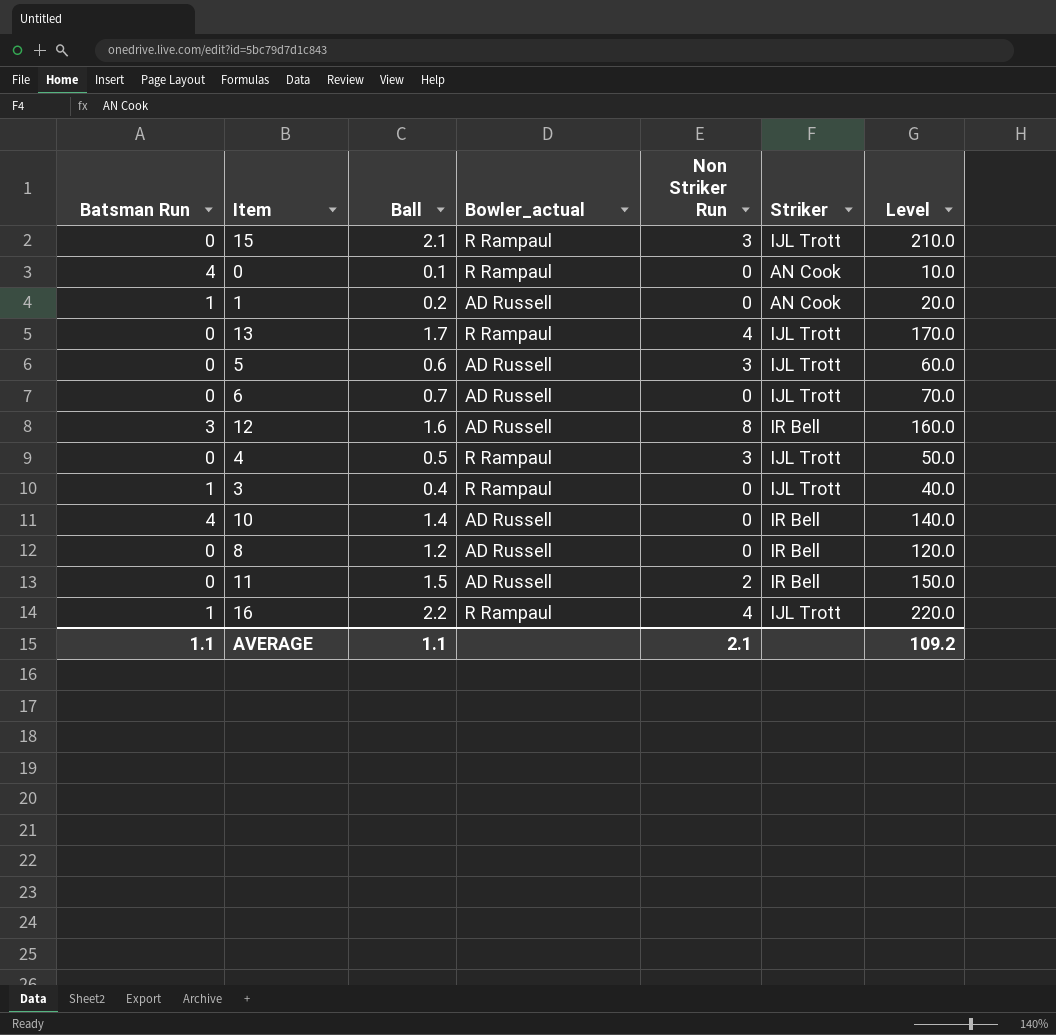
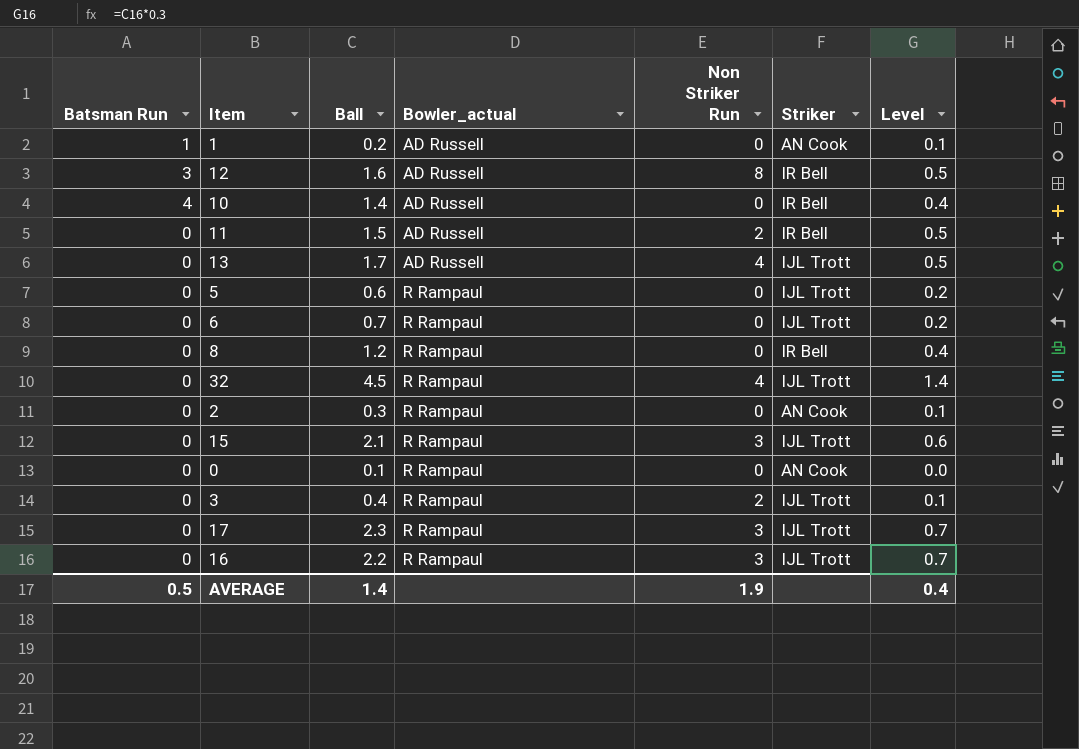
row order: none -> Bowler_actual ascending
column Level | formula: [Ball] * 100 -> [Ball] * 0.3
row 4: 0 | 0.5 | R Rampaul | 3 | IJL Trott | 50.0 -> none
13 | Bowler_actual: R Rampaul -> AD Russell
5 | Bowler_actual: AD Russell -> R Rampaul
5 | Non Striker Run: 3 -> 0
6 | Bowler_actual: AD Russell -> R Rampaul
8 | Bowler_actual: AD Russell -> R Rampaul
row 32: none -> 0 | 4.5 | R Rampaul | 4 | IJL Trott | 1.4
row 2: none -> 0 | 0.3 | R Rampaul | 0 | AN Cook | 0.1
0 | Batsman Run: 4 -> 0
3 | Batsman Run: 1 -> 0
3 | Non Striker Run: 0 -> 2
row 17: none -> 0 | 2.3 | R Rampaul | 3 | IJL Trott | 0.7
16 | Batsman Run: 1 -> 0
16 | Non Striker Run: 4 -> 3
AVERAGE | Batsman Run: 1.1 -> 0.5
AVERAGE | Ball: 1.1 -> 1.4
AVERAGE | Non Striker Run: 2.1 -> 1.9
AVERAGE | Level: 109.2 -> 0.4

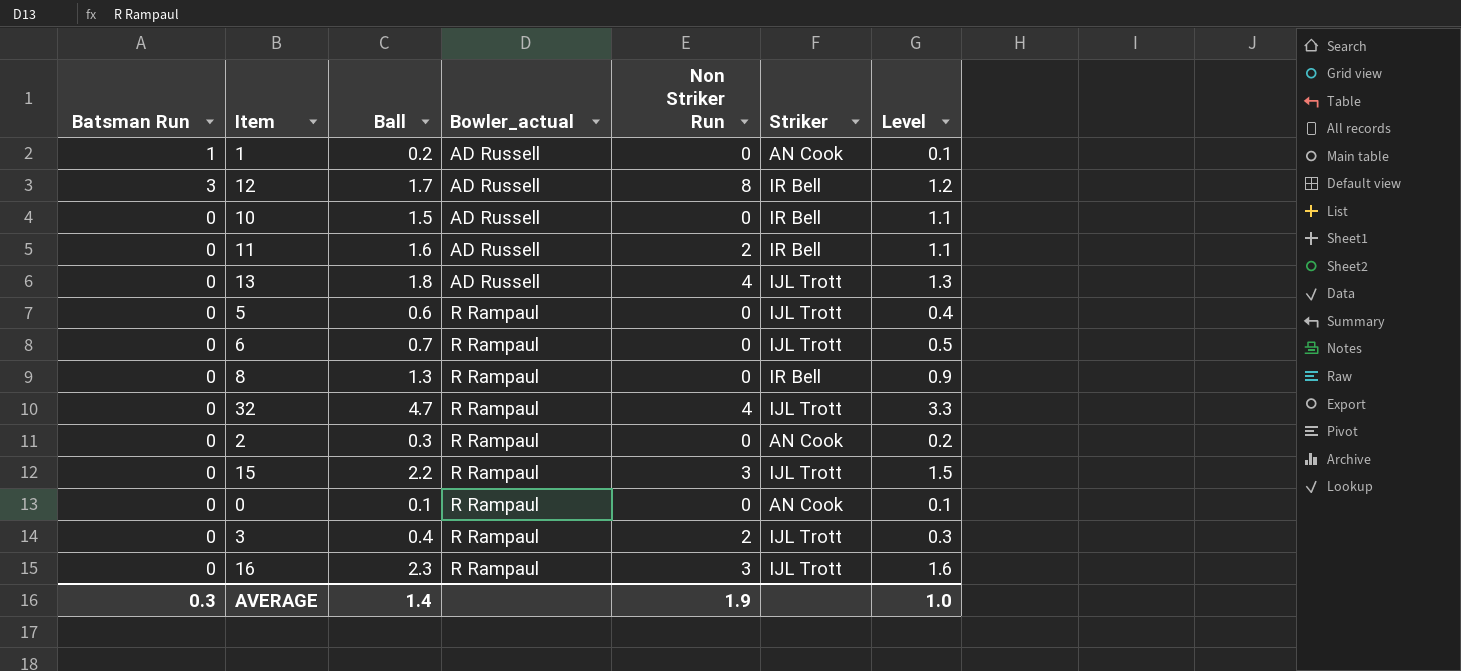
column Level | formula: [Ball] * 0.3 -> [Ball] * 0.7
row 17: 0 | 2.3 | R Rampaul | 3 | IJL Trott | 0.7 -> none
12 | Ball: 1.6 -> 1.7
10 | Batsman Run: 4 -> 0
10 | Ball: 1.4 -> 1.5
11 | Ball: 1.5 -> 1.6
13 | Ball: 1.7 -> 1.8
8 | Ball: 1.2 -> 1.3
32 | Ball: 4.5 -> 4.7
15 | Ball: 2.1 -> 2.2
16 | Ball: 2.2 -> 2.3
AVERAGE | Batsman Run: 0.5 -> 0.3
AVERAGE | Level: 0.4 -> 1.0

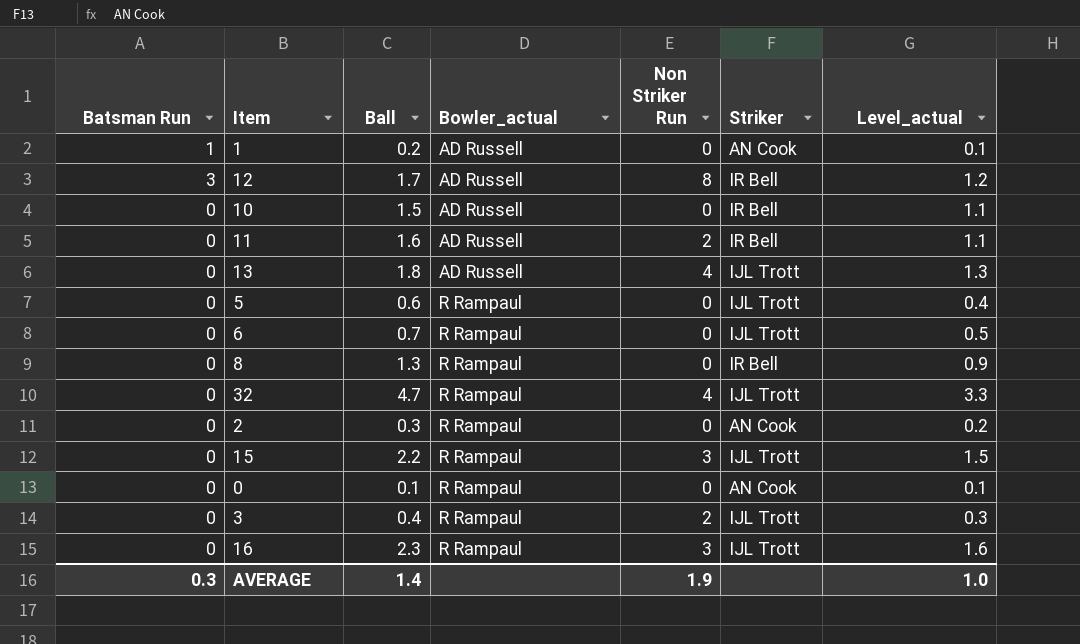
column name: Level -> Level_actual

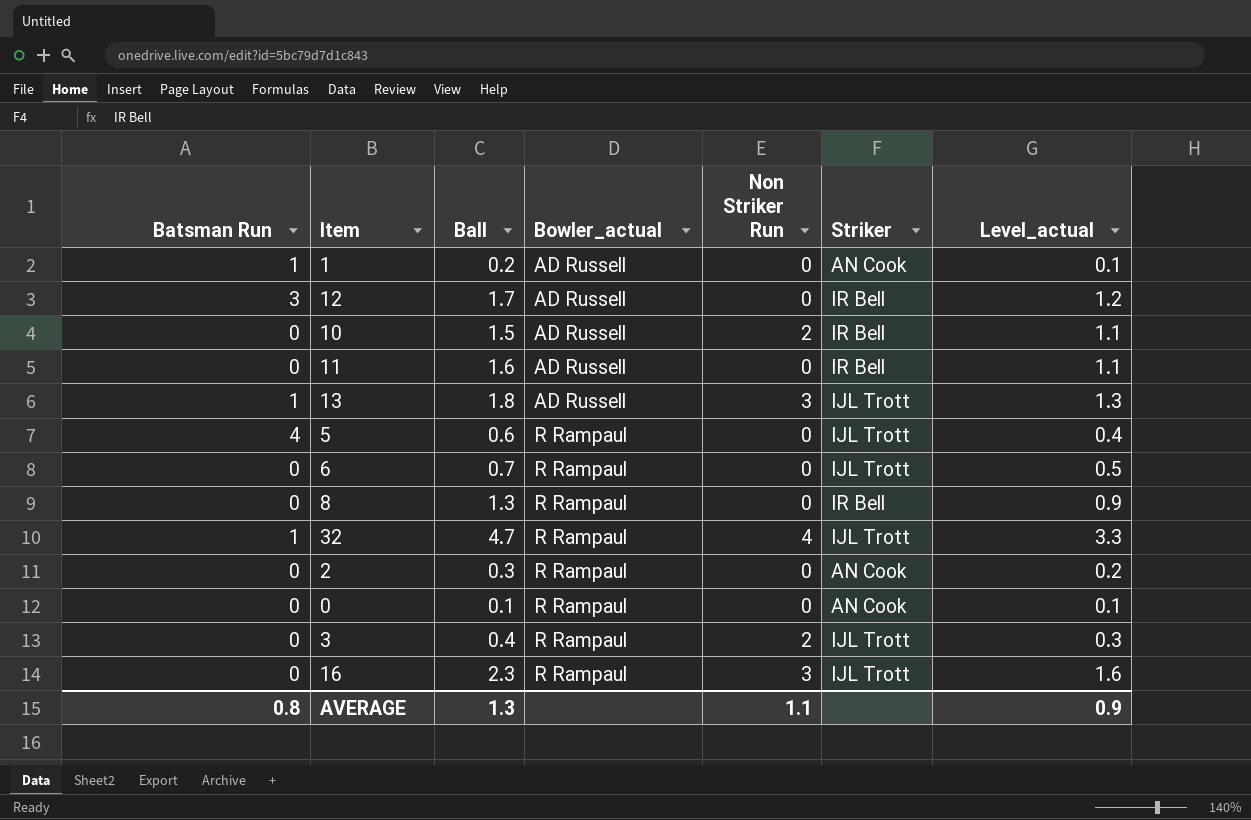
row 15: 0 | 2.2 | R Rampaul | 3 | IJL Trott | 1.5 -> none
12 | Non Striker Run: 8 -> 0
10 | Non Striker Run: 0 -> 2
11 | Non Striker Run: 2 -> 0
13 | Batsman Run: 0 -> 1
13 | Non Striker Run: 4 -> 3
5 | Batsman Run: 0 -> 4
32 | Batsman Run: 0 -> 1
AVERAGE | Batsman Run: 0.3 -> 0.8
AVERAGE | Ball: 1.4 -> 1.3
AVERAGE | Non Striker Run: 1.9 -> 1.1
AVERAGE | Level_actual: 1.0 -> 0.9

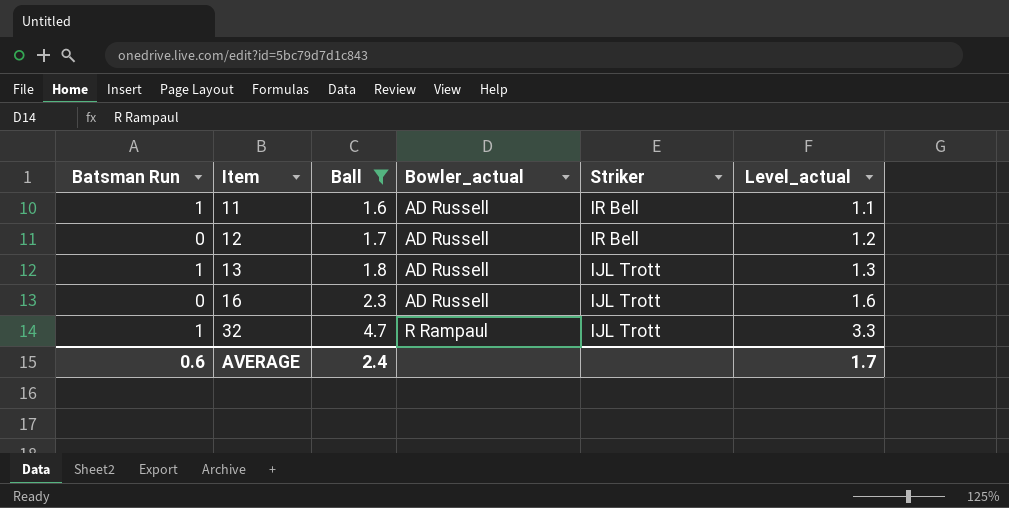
filter: none -> Ball >= 1.6
row order: Bowler_actual ascending -> Item ascending
column Non Striker Run | position: 5 -> none
11 | Batsman Run: 0 -> 1
12 | Batsman Run: 3 -> 0
16 | Bowler_actual: R Rampaul -> AD Russell
AVERAGE | Batsman Run: 0.8 -> 0.6
AVERAGE | Ball: 1.3 -> 2.4
AVERAGE | Level_actual: 0.9 -> 1.7

